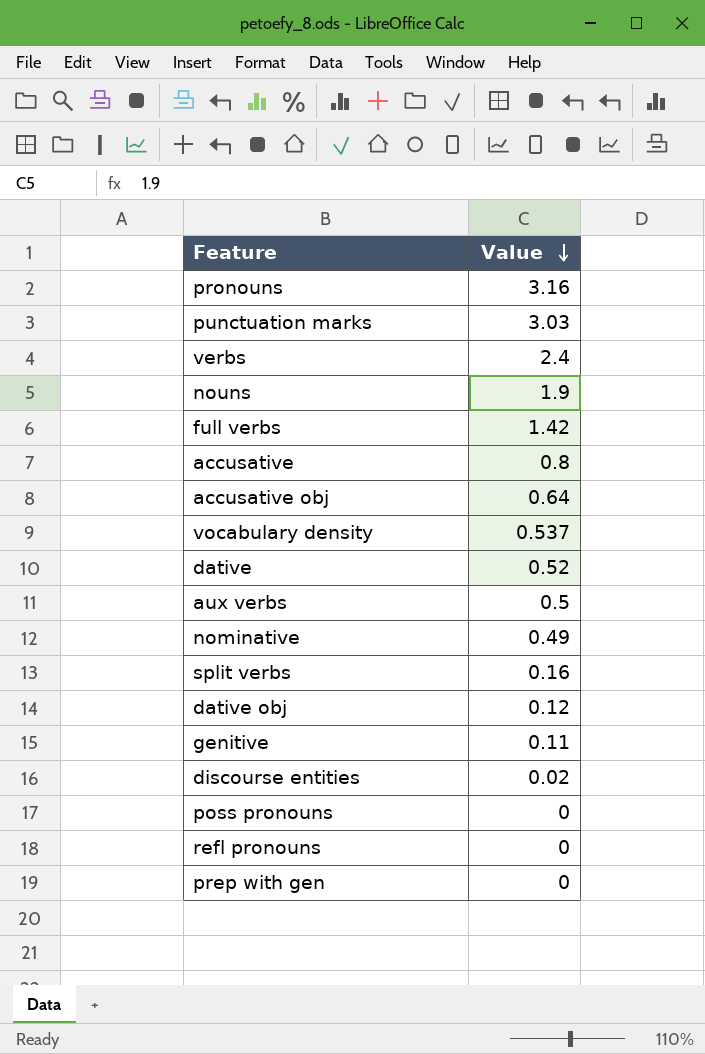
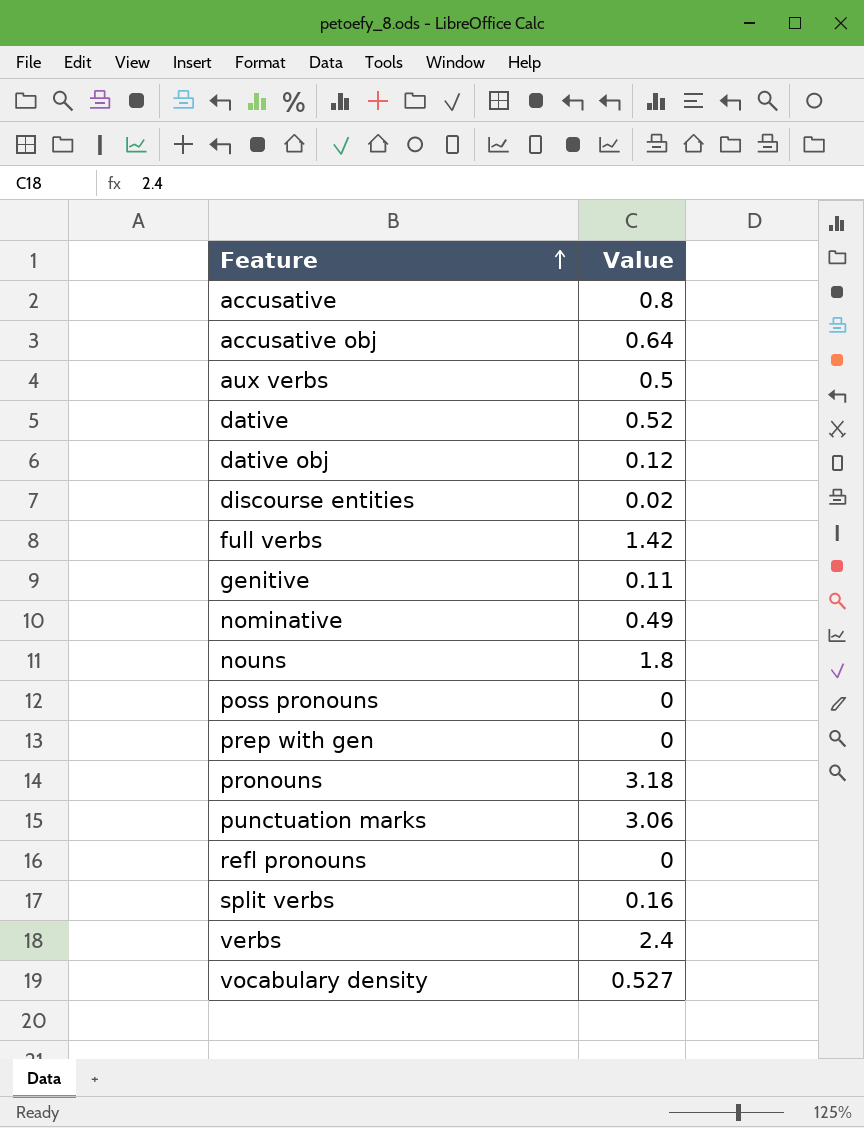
row order: Value descending -> Feature ascending
nouns | Value: 1.9 -> 1.8
pronouns | Value: 3.16 -> 3.18
punctuation marks | Value: 3.03 -> 3.06
vocabulary density | Value: 0.537 -> 0.527

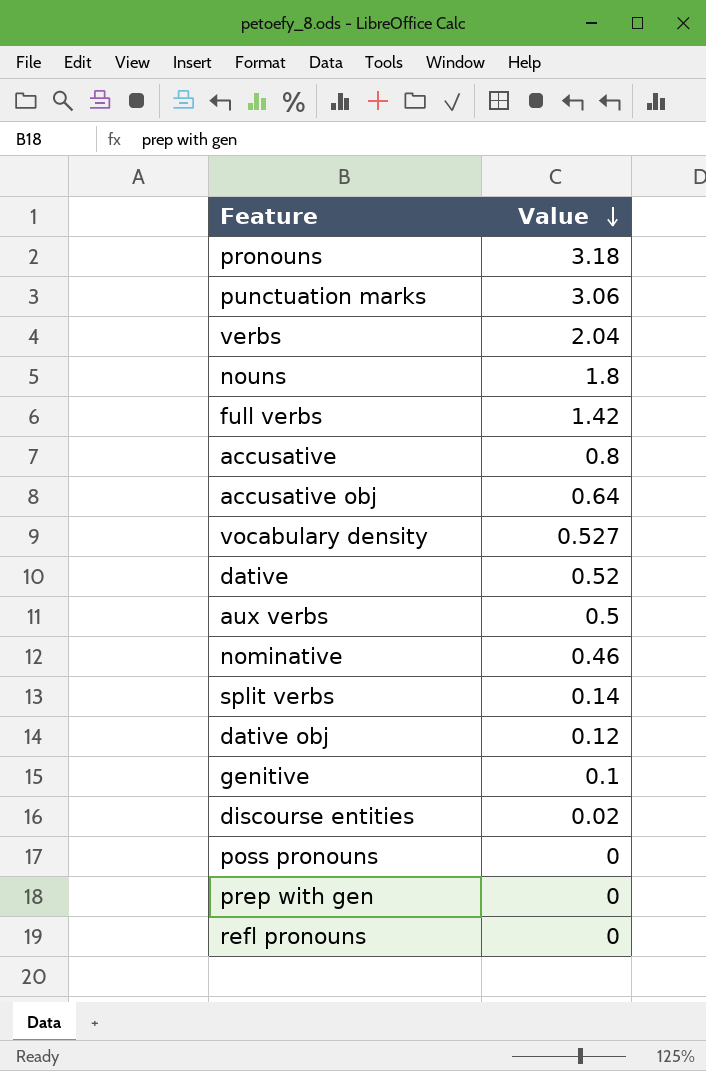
row order: Feature ascending -> Value descending
verbs | Value: 2.4 -> 2.04
nominative | Value: 0.49 -> 0.46
split verbs | Value: 0.16 -> 0.14
genitive | Value: 0.11 -> 0.1

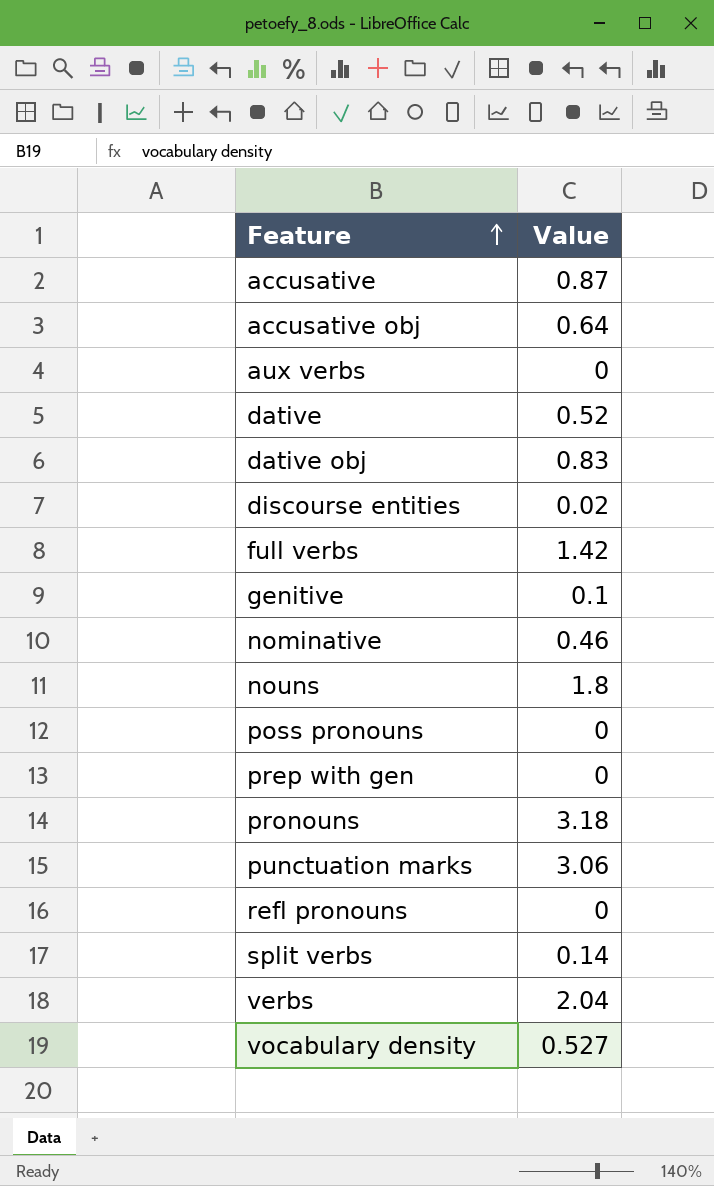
row order: Value descending -> Feature ascending
accusative | Value: 0.8 -> 0.87
aux verbs | Value: 0.5 -> 0
dative obj | Value: 0.12 -> 0.83

